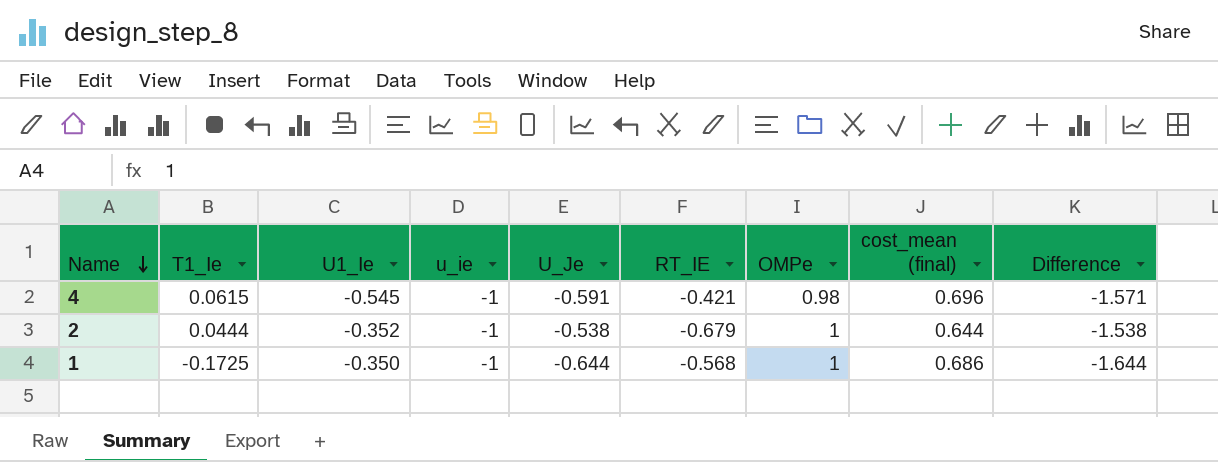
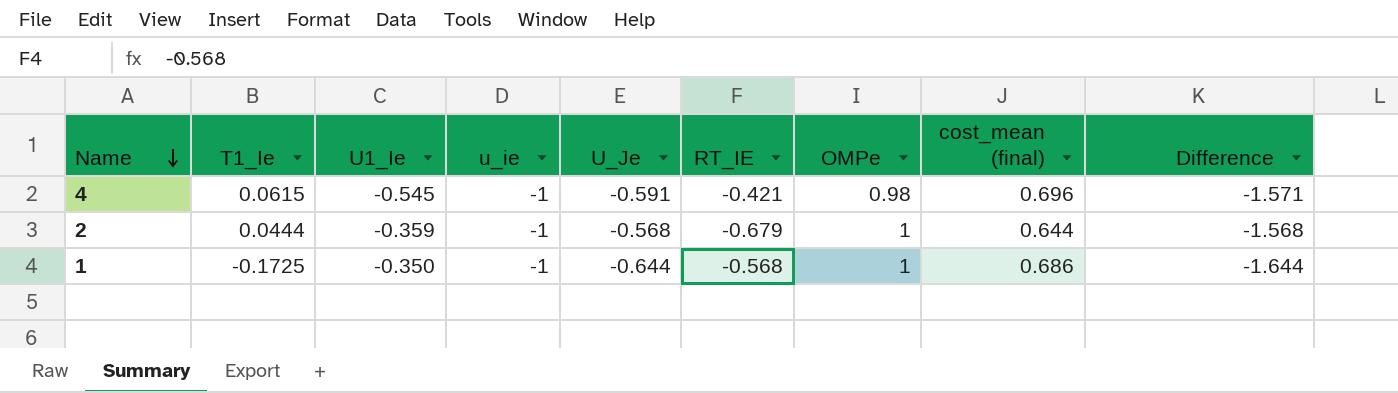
2 | U1_Ie: -0.352 -> -0.359
2 | U_Je: -0.538 -> -0.568
2 | Difference: -1.538 -> -1.568

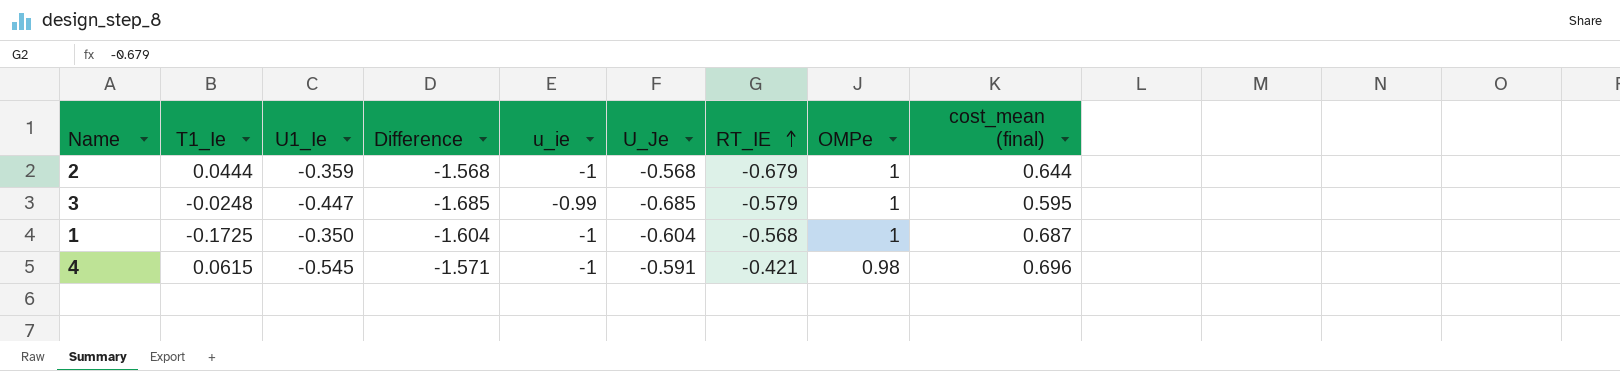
row order: Name descending -> RT_IE ascending
column Difference | position: 9 -> 4
row 3: none -> -0.0248 | -0.447 | -1.685 | -0.99 | -0.685 | -0.579 | 1 | 0.595
1 | Difference: -1.644 -> -1.604
1 | U_Je: -0.644 -> -0.604
1 | cost_mean (final): 0.686 -> 0.687

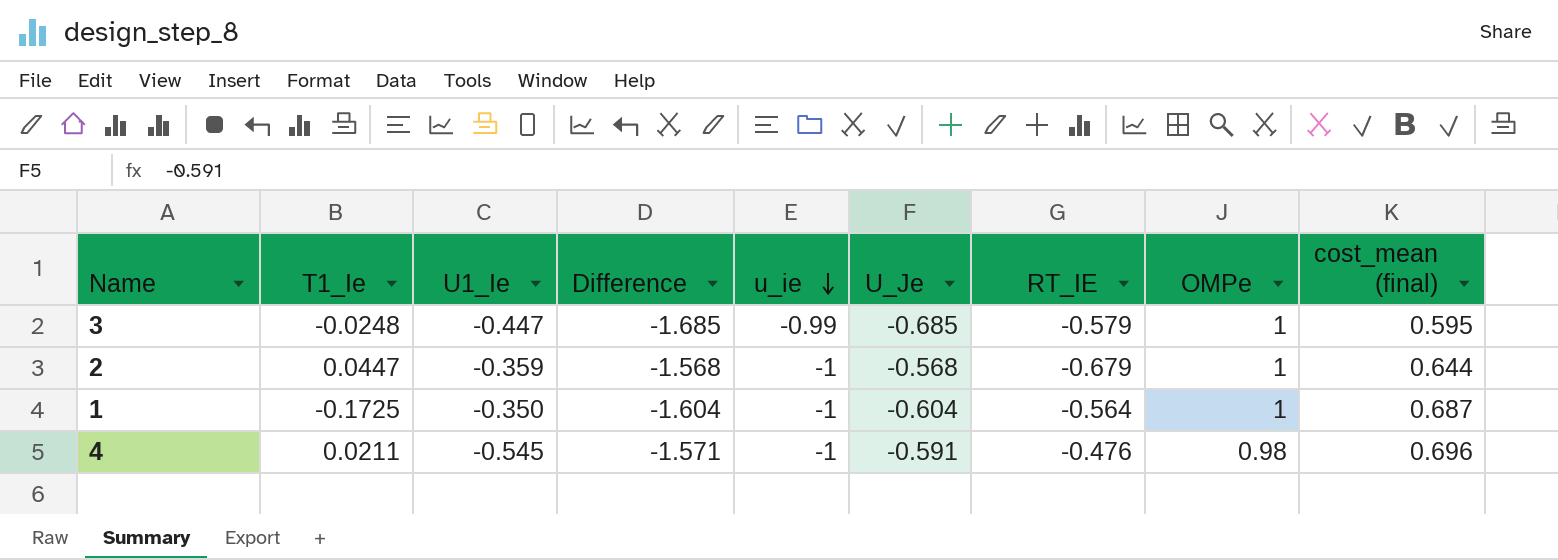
row order: RT_IE ascending -> u_ie descending
2 | T1_Ie: 0.0444 -> 0.0447
1 | RT_IE: -0.568 -> -0.564
4 | T1_Ie: 0.0615 -> 0.0211
4 | RT_IE: -0.421 -> -0.476

